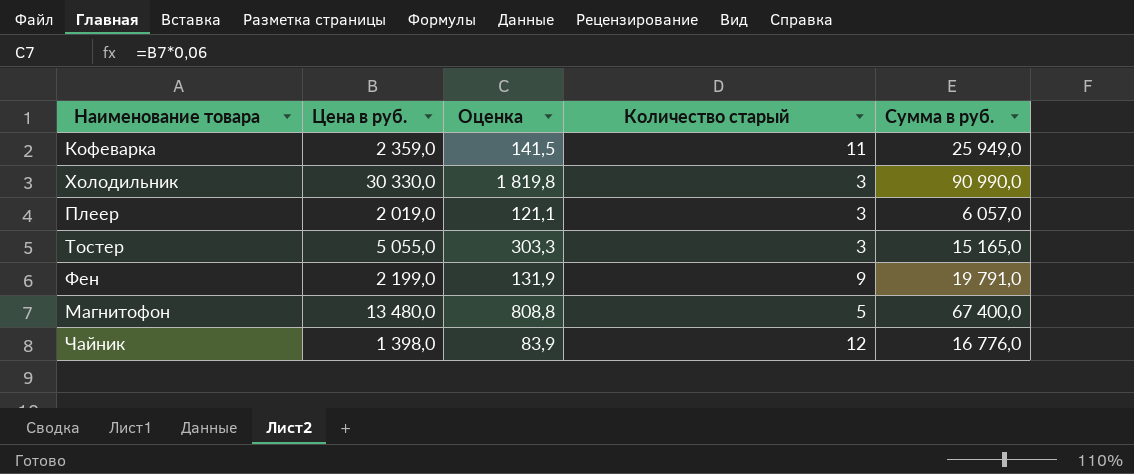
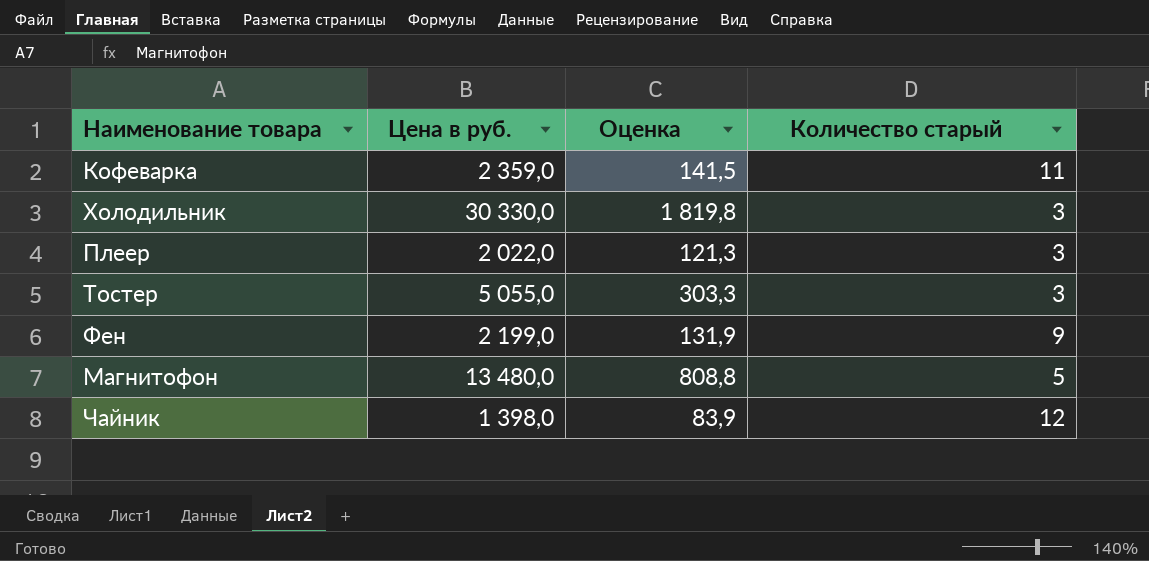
column Сумма в руб. | formula: [Цена в руб.] * [Количество старый] -> none
Плеер | Цена в руб.: 2 019,0 -> 2 022,0
Плеер | Оценка: 121,1 -> 121,3

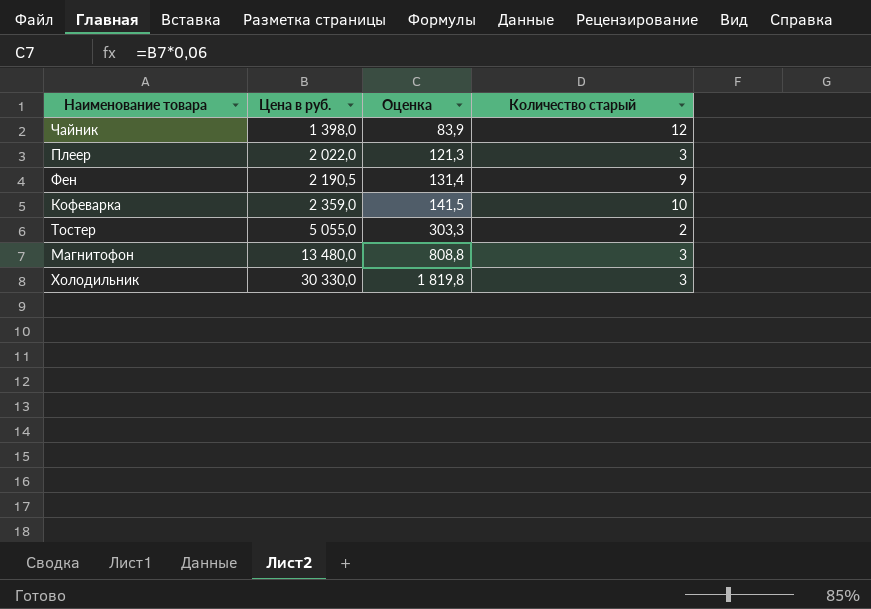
row order: none -> Цена в руб. ascending
Фен | Цена в руб.: 2 199,0 -> 2 190,5
Фен | Оценка: 131,9 -> 131,4
Кофеварка | Количество старый: 11 -> 10
Тостер | Количество старый: 3 -> 2
Магнитофон | Количество старый: 5 -> 3

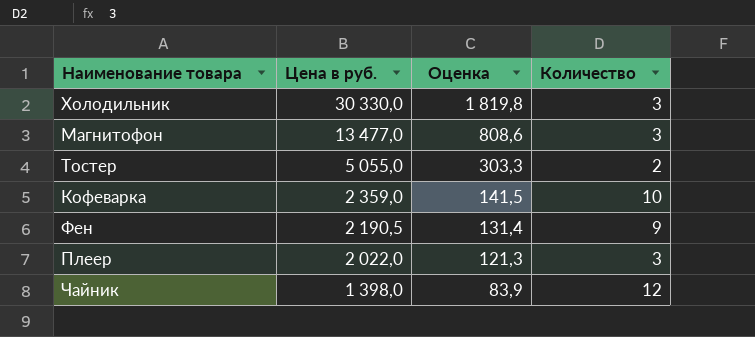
row order: Цена в руб. ascending -> Цена в руб. descending
column name: Количество старый -> Количество
Магнитофон | Цена в руб.: 13 480,0 -> 13 477,0
Магнитофон | Оценка: 808,8 -> 808,6

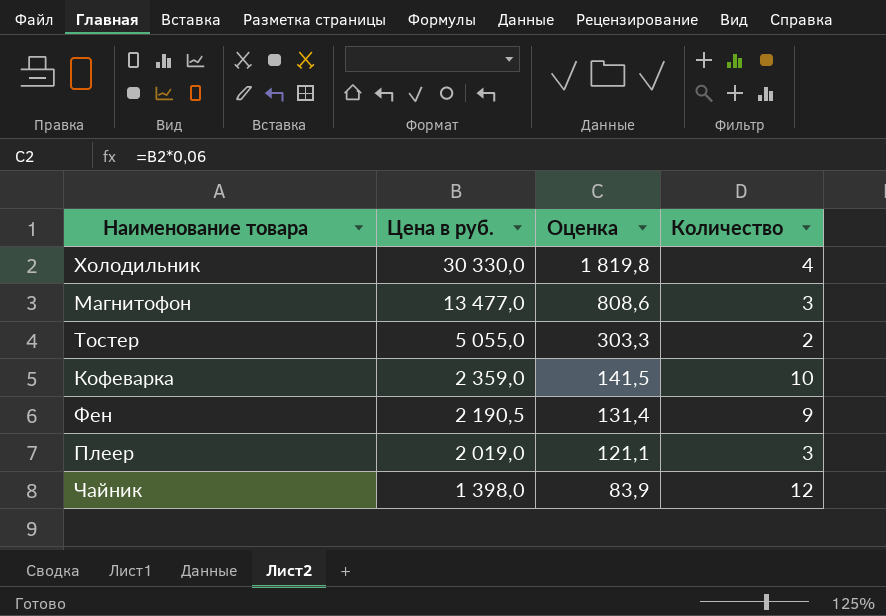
Холодильник | Количество: 3 -> 4
Плеер | Цена в руб.: 2 022,0 -> 2 019,0
Плеер | Оценка: 121,3 -> 121,1

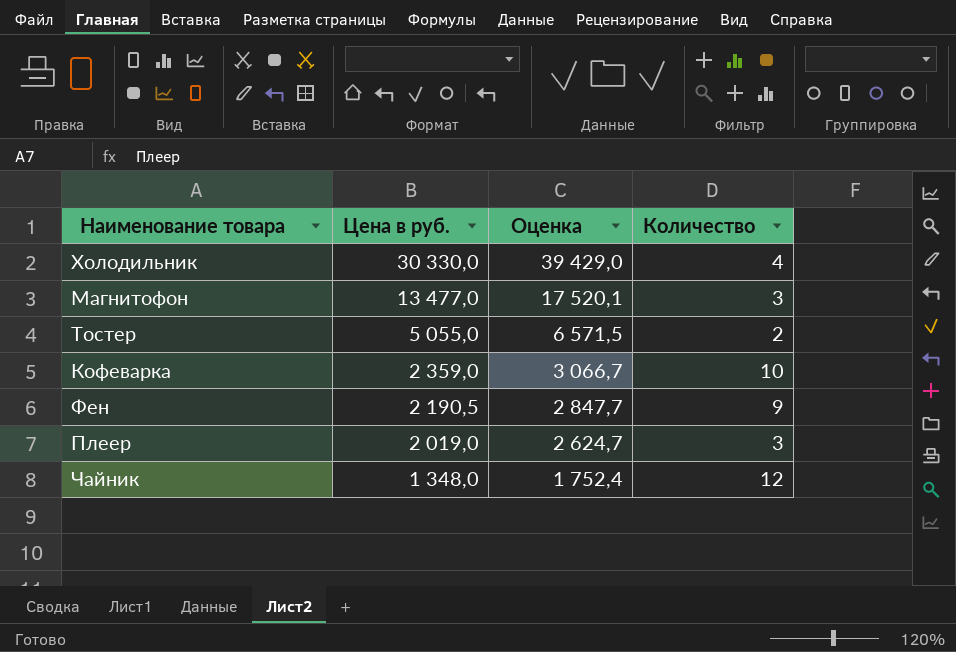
column Оценка | formula: [Цена в руб.] * 0,06 -> [Цена в руб.] * 1,3
Чайник | Цена в руб.: 1 398,0 -> 1 348,0

